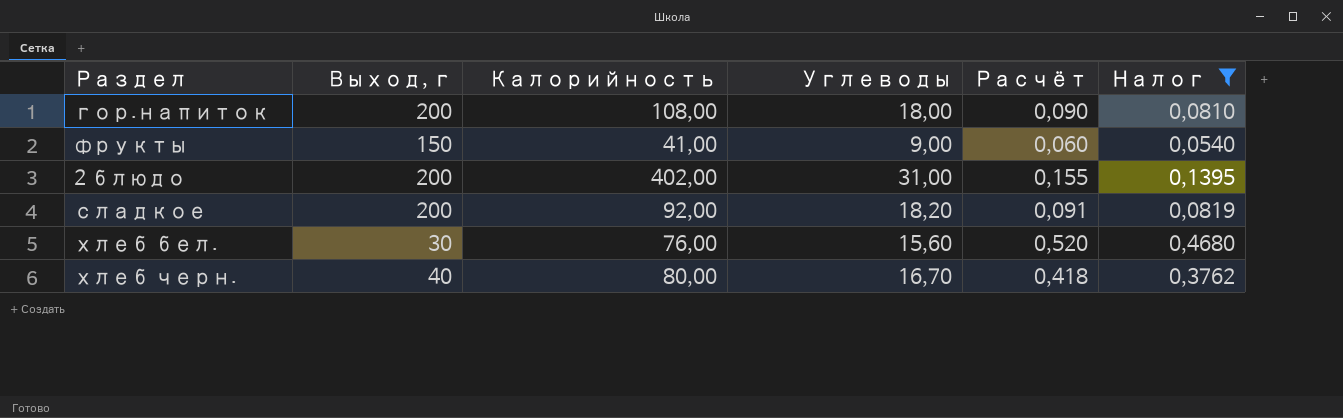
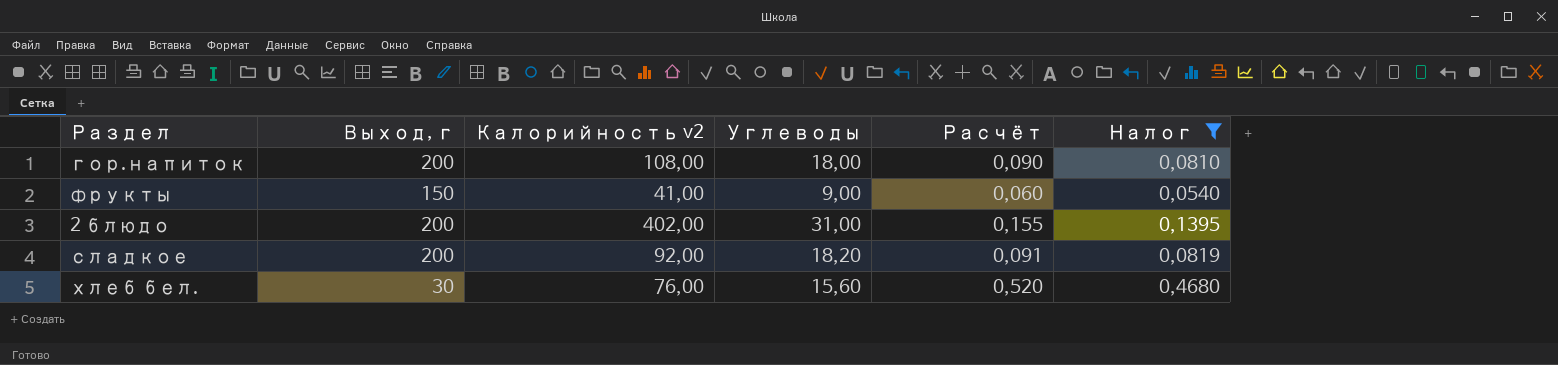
column name: Калорийность -> Калорийность v2
row хлеб черн.: 40 | 80,00 | 16,70 | 0,418 | 0,3762 -> none

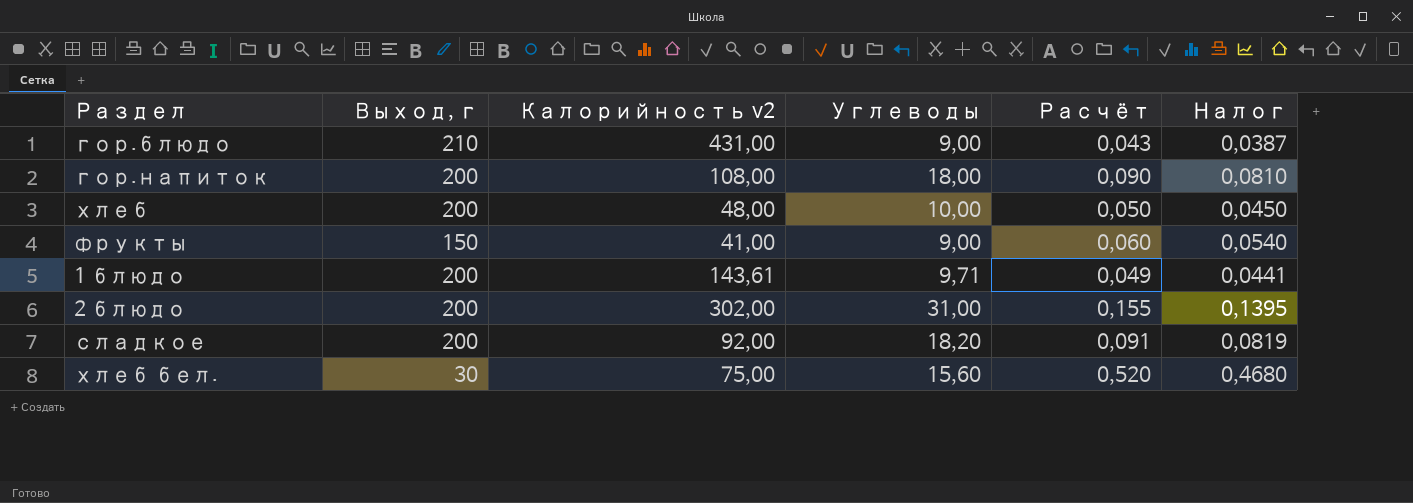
filter: Налог >= 0,0540 -> none
2 блюдо | Калорийность v2: 402,00 -> 302,00
хлеб бел. | Калорийность v2: 76,00 -> 75,00

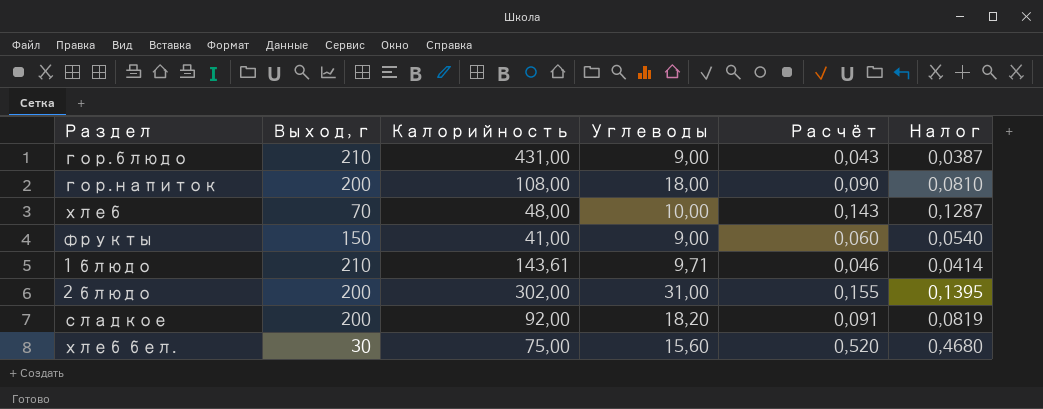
column name: Калорийность v2 -> Калорийность
хлеб | Выход, г: 200 -> 70
хлеб | Расчёт: 0,050 -> 0,143
хлеб | Налог: 0,0450 -> 0,1287
1 блюдо | Выход, г: 200 -> 210
1 блюдо | Расчёт: 0,049 -> 0,046
1 блюдо | Налог: 0,0441 -> 0,0414

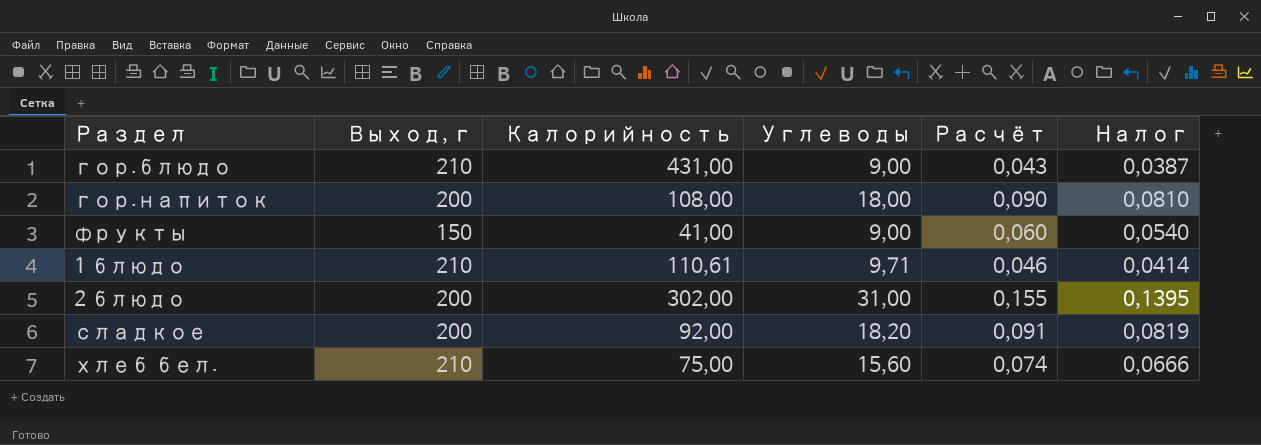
row хлеб: 70 | 48,00 | 10,00 | 0,143 | 0,1287 -> none
1 блюдо | Калорийность: 143,61 -> 110,61
хлеб бел. | Выход, г: 30 -> 210
хлеб бел. | Расчёт: 0,520 -> 0,074
хлеб бел. | Налог: 0,4680 -> 0,0666

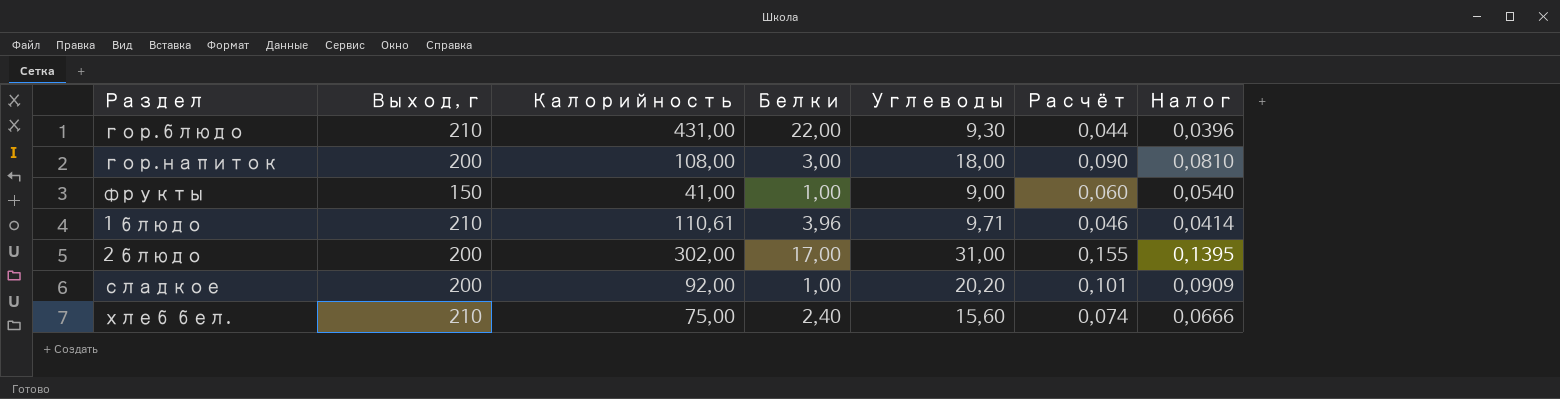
column Белки | position: none -> 4
гор.блюдо | Углеводы: 9,00 -> 9,30
гор.блюдо | Расчёт: 0,043 -> 0,044
гор.блюдо | Налог: 0,0387 -> 0,0396
сладкое | Углеводы: 18,20 -> 20,20
сладкое | Расчёт: 0,091 -> 0,101
сладкое | Налог: 0,0819 -> 0,0909

